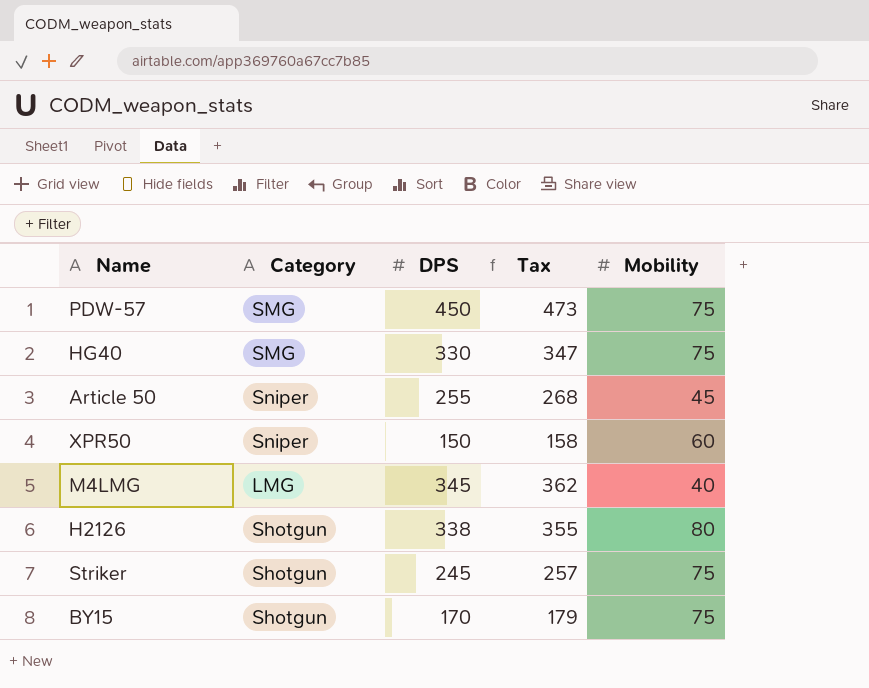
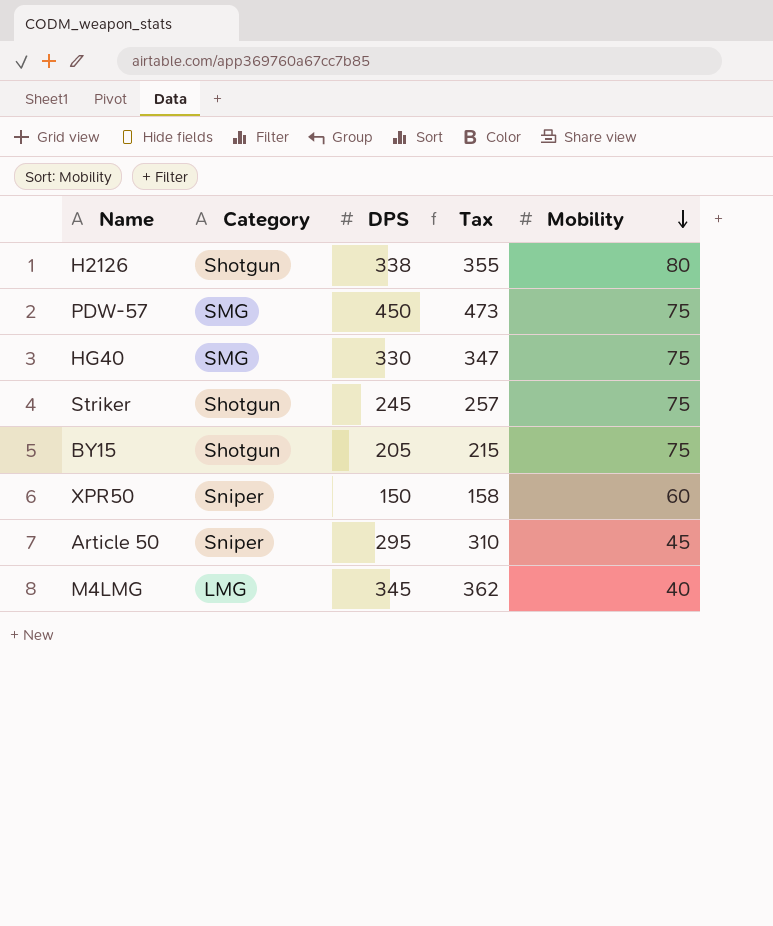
row order: none -> Mobility descending
BY15 | DPS: 170 -> 205
BY15 | Tax: 179 -> 215
Article 50 | DPS: 255 -> 295
Article 50 | Tax: 268 -> 310

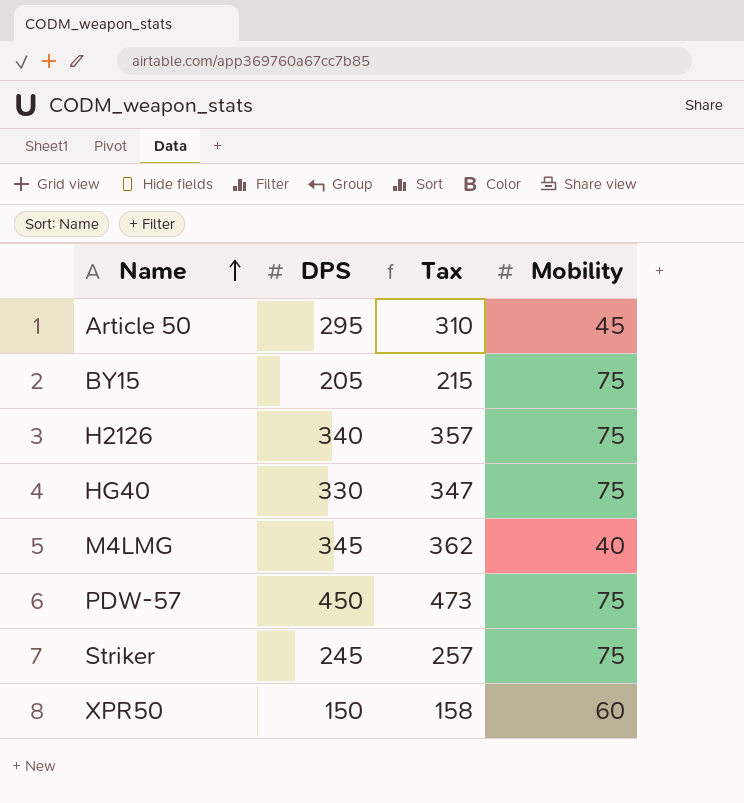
row order: Mobility descending -> Name ascending
column Category | position: 2 -> none
H2126 | DPS: 338 -> 340
H2126 | Tax: 355 -> 357
H2126 | Mobility: 80 -> 75

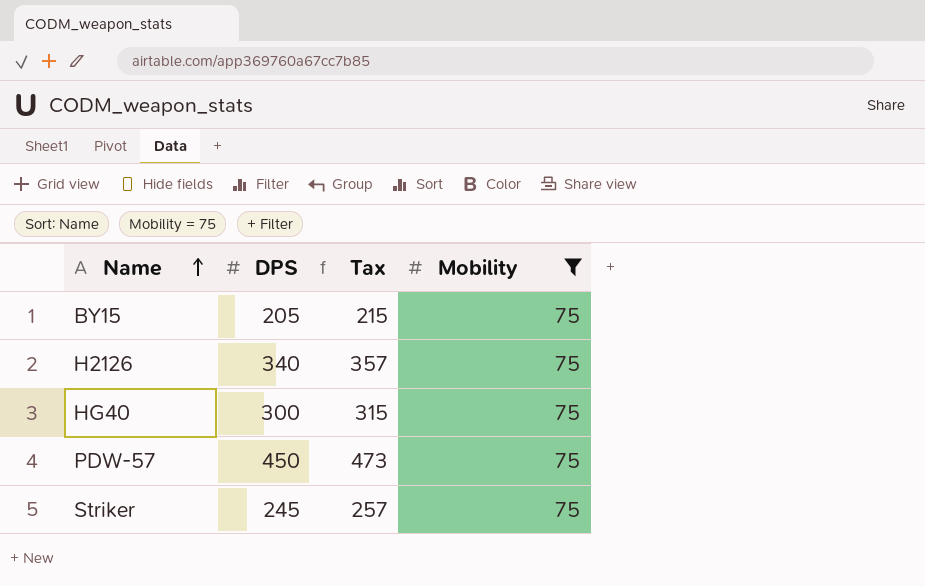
filter: none -> Mobility = 75
HG40 | DPS: 330 -> 300
HG40 | Tax: 347 -> 315

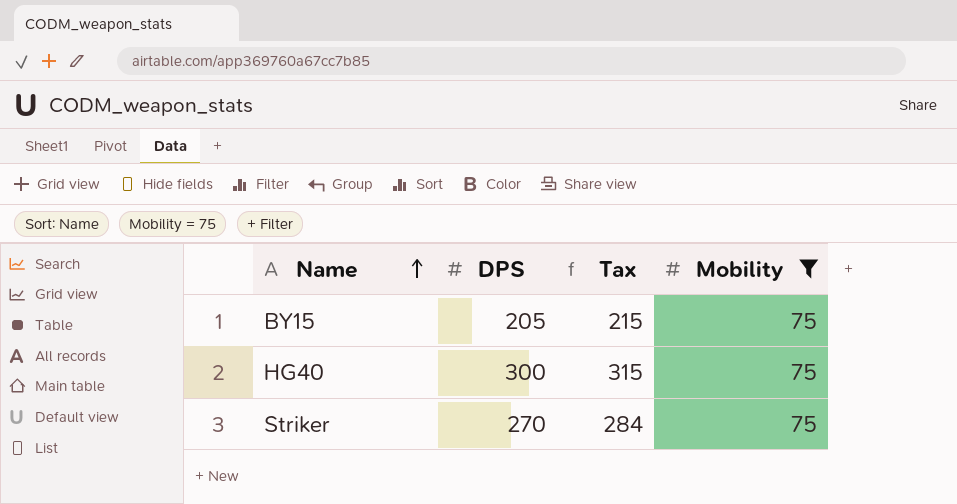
row H2126: 340 | 357 | 75 -> none
row PDW-57: 450 | 473 | 75 -> none
Striker | DPS: 245 -> 270
Striker | Tax: 257 -> 284

